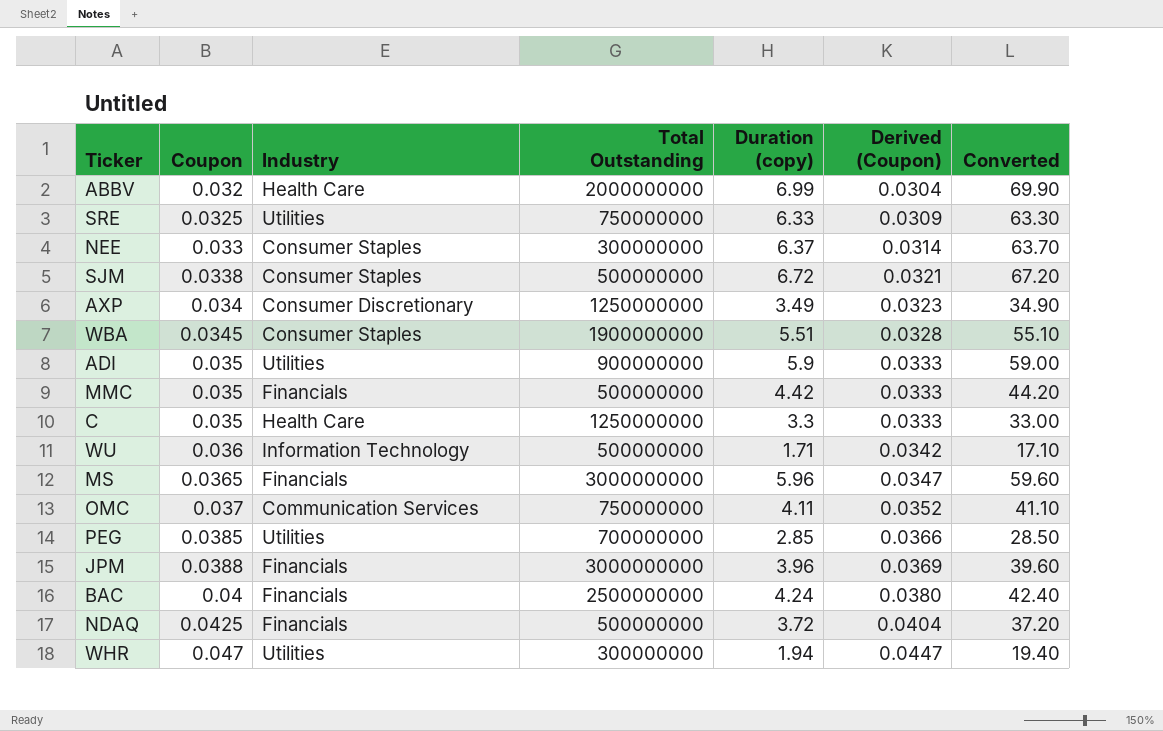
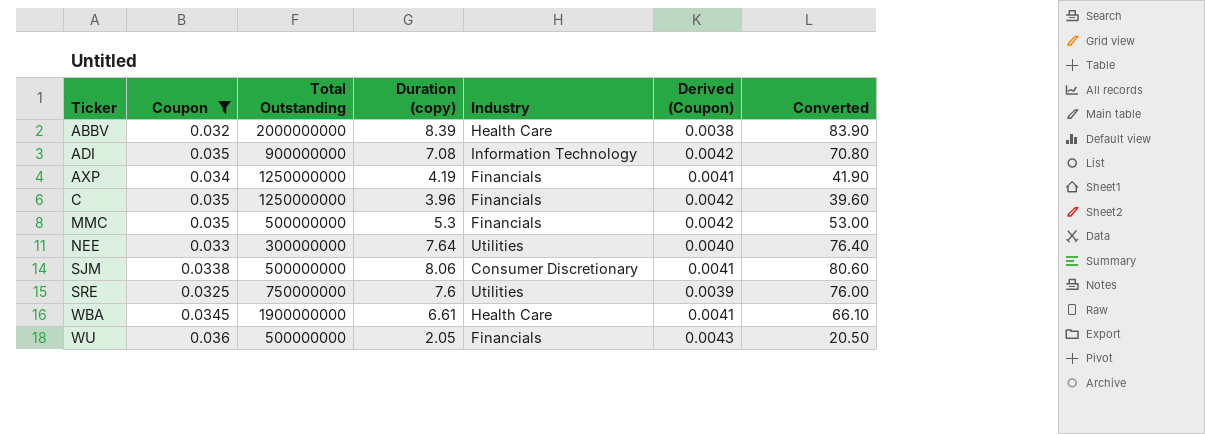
filter: none -> Coupon <= 0.036
row order: Coupon ascending -> Ticker ascending
column Industry | position: 3 -> 5
column Derived (Coupon) | formula: [Coupon] * 0.95 -> [Coupon] * 0.12
ABBV | Duration (copy): 6.99 -> 8.39
ABBV | Converted: 69.90 -> 83.90
ADI | Duration (copy): 5.9 -> 7.08
ADI | Industry: Utilities -> Information Technology
ADI | Converted: 59.00 -> 70.80
AXP | Duration (copy): 3.49 -> 4.19
AXP | Industry: Consumer Discretionary -> Financials
AXP | Converted: 34.90 -> 41.90
C | Duration (copy): 3.3 -> 3.96
C | Industry: Health Care -> Financials
C | Converted: 33.00 -> 39.60
MMC | Duration (copy): 4.42 -> 5.3
MMC | Converted: 44.20 -> 53.00
NEE | Duration (copy): 6.37 -> 7.64
NEE | Industry: Consumer Staples -> Utilities
NEE | Converted: 63.70 -> 76.40
SJM | Duration (copy): 6.72 -> 8.06
SJM | Industry: Consumer Staples -> Consumer Discretionary
SJM | Converted: 67.20 -> 80.60
SRE | Duration (copy): 6.33 -> 7.6
SRE | Converted: 63.30 -> 76.00
WBA | Duration (copy): 5.51 -> 6.61
WBA | Industry: Consumer Staples -> Health Care
WBA | Converted: 55.10 -> 66.10
WU | Duration (copy): 1.71 -> 2.05
WU | Industry: Information Technology -> Financials
WU | Converted: 17.10 -> 20.50

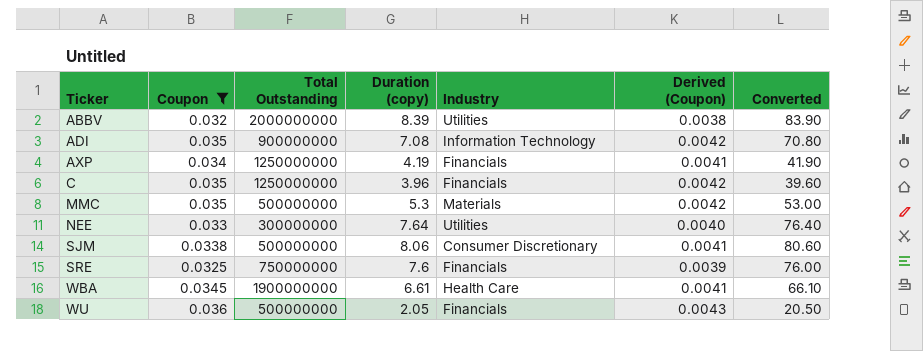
ABBV | Industry: Health Care -> Utilities
MMC | Industry: Financials -> Materials
SRE | Industry: Utilities -> Financials

